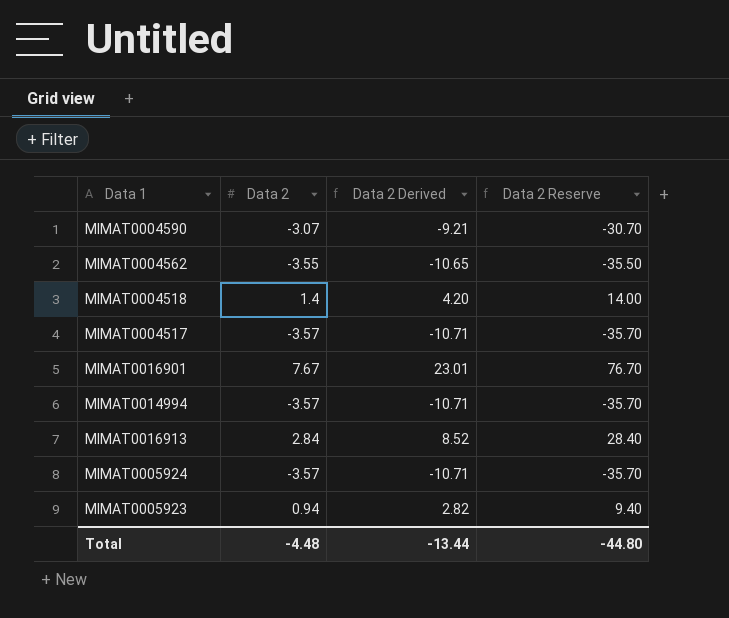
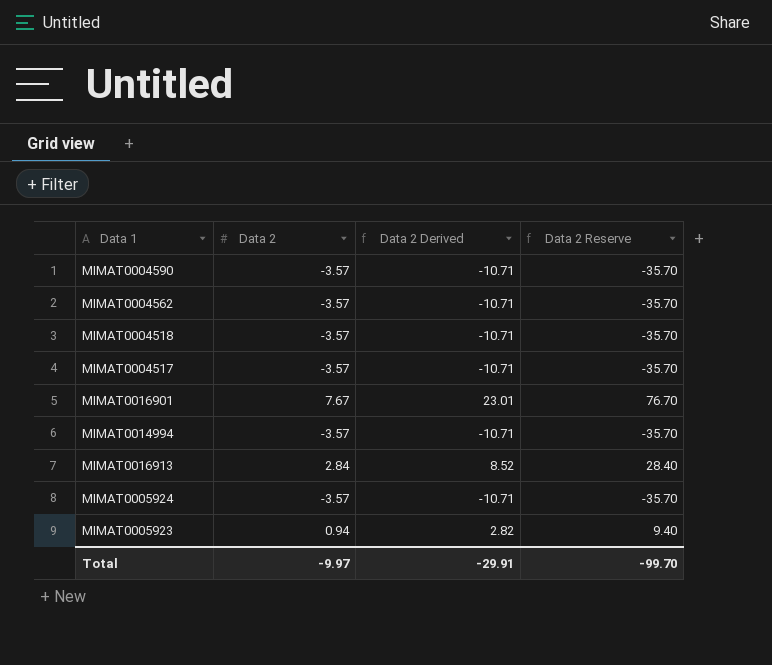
MIMAT0004590 | Data 2: -3.07 -> -3.57
MIMAT0004590 | Data 2 Derived: -9.21 -> -10.71
MIMAT0004590 | Data 2 Reserve: -30.70 -> -35.70
MIMAT0004562 | Data 2: -3.55 -> -3.57
MIMAT0004562 | Data 2 Derived: -10.65 -> -10.71
MIMAT0004562 | Data 2 Reserve: -35.50 -> -35.70
MIMAT0004518 | Data 2: 1.4 -> -3.57
MIMAT0004518 | Data 2 Derived: 4.20 -> -10.71
MIMAT0004518 | Data 2 Reserve: 14.00 -> -35.70
Total | Data 2: -4.48 -> -9.97
Total | Data 2 Derived: -13.44 -> -29.91
Total | Data 2 Reserve: -44.80 -> -99.70

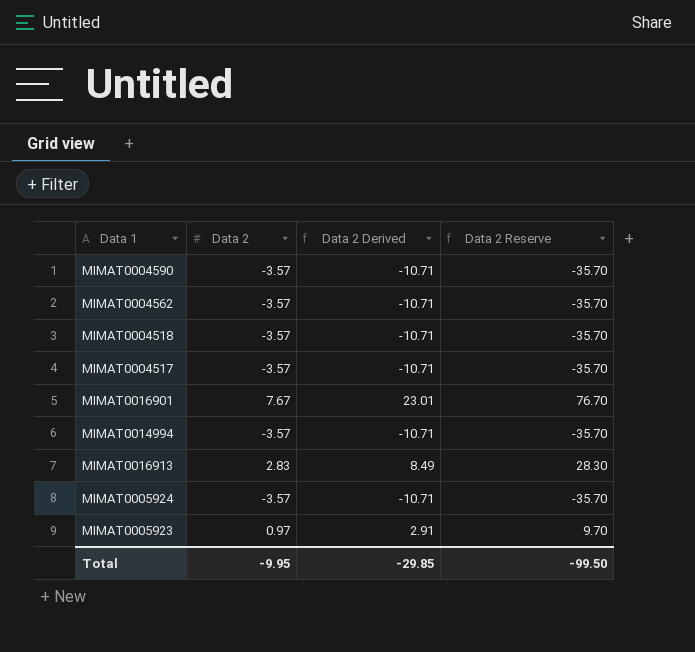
MIMAT0016913 | Data 2: 2.84 -> 2.83
MIMAT0016913 | Data 2 Derived: 8.52 -> 8.49
MIMAT0016913 | Data 2 Reserve: 28.40 -> 28.30
MIMAT0005923 | Data 2: 0.94 -> 0.97
MIMAT0005923 | Data 2 Derived: 2.82 -> 2.91
MIMAT0005923 | Data 2 Reserve: 9.40 -> 9.70
Total | Data 2: -9.97 -> -9.95
Total | Data 2 Derived: -29.91 -> -29.85
Total | Data 2 Reserve: -99.70 -> -99.50

